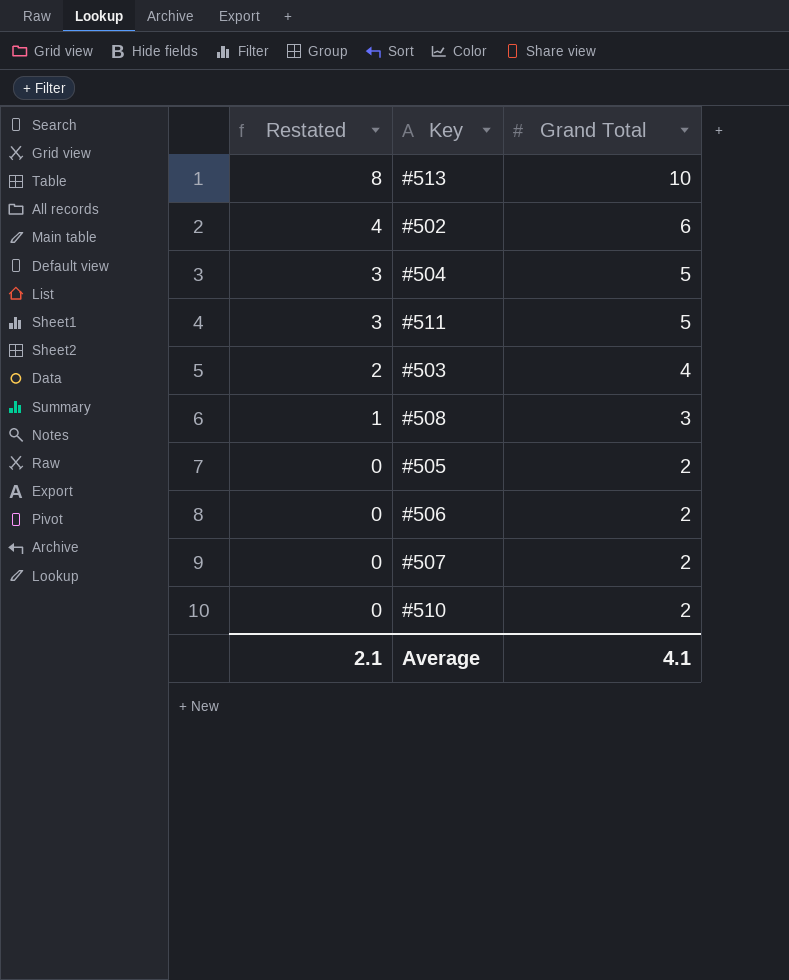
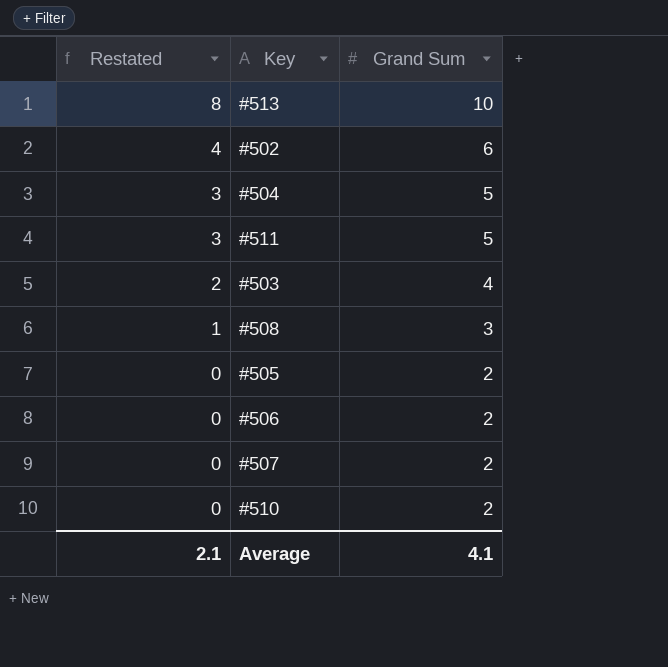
column name: Grand Total -> Grand Sum

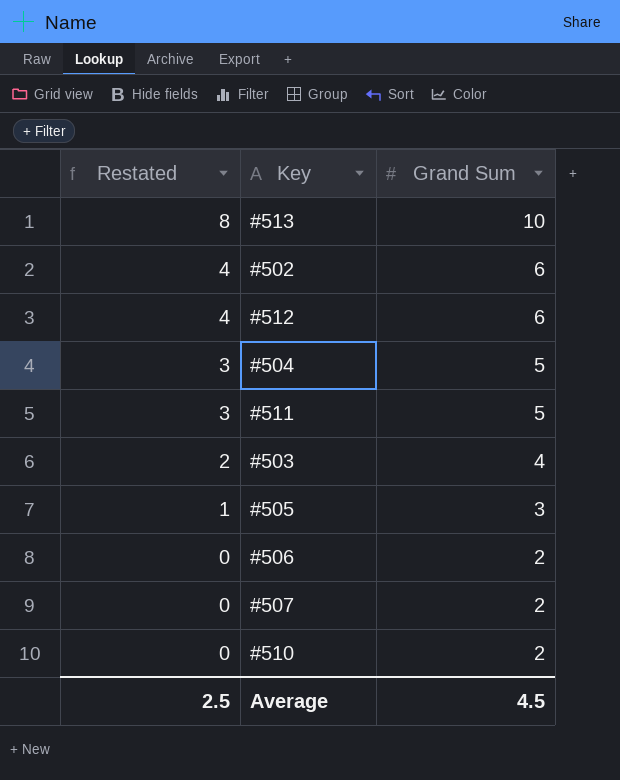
row #508: 1 | 3 -> none
row #512: none -> 4 | 6
#505 | Restated: 0 -> 1
#505 | Grand Sum: 2 -> 3
Average | Restated: 2.1 -> 2.5
Average | Grand Sum: 4.1 -> 4.5

